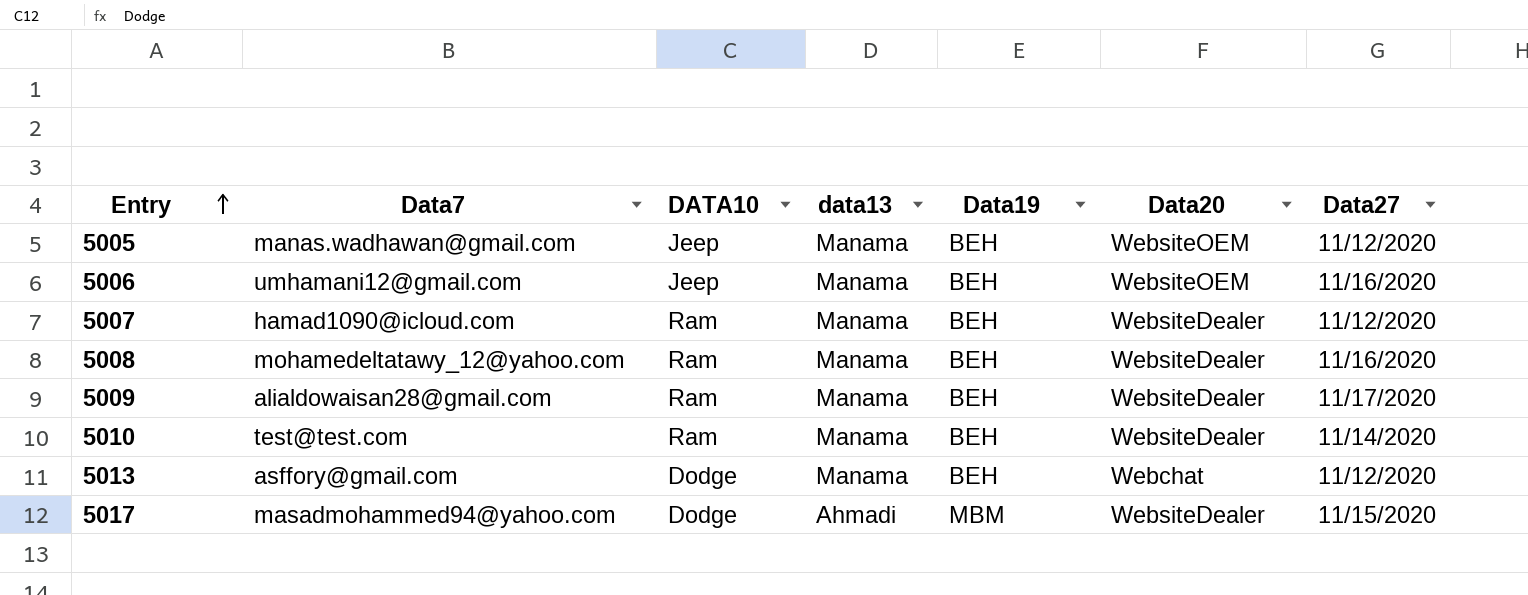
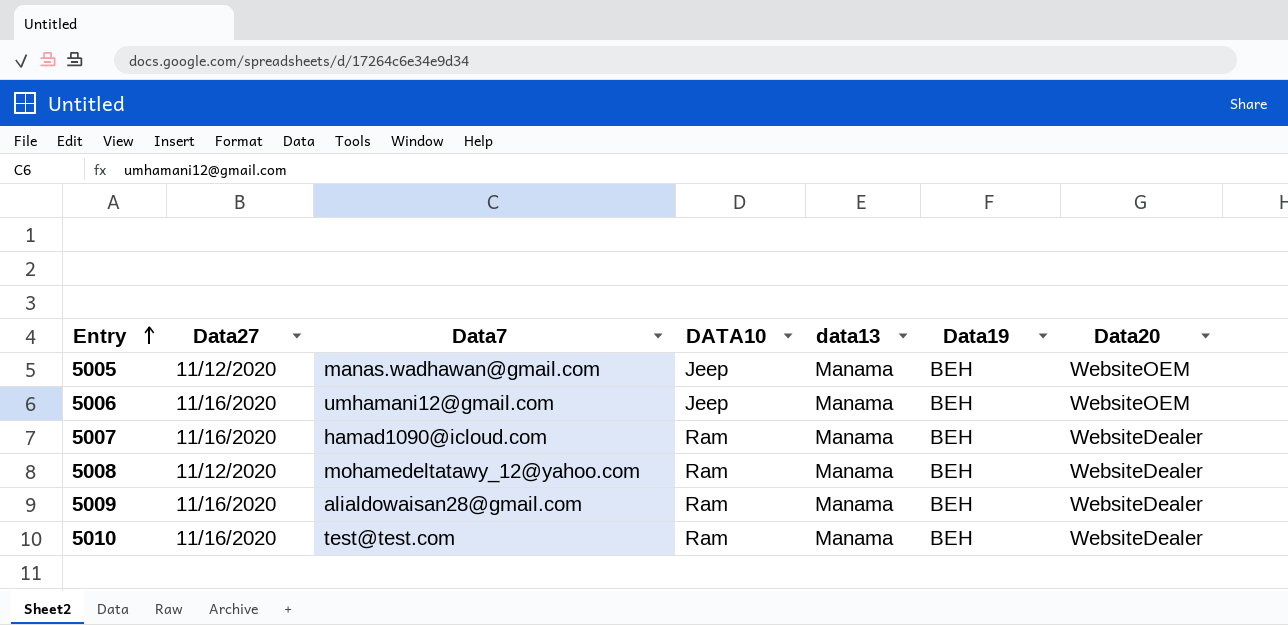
column Data27 | position: 7 -> 2
row 5013: asffory@gmail.com | Dodge | Manama | BEH | Webchat | 11/12/2020 -> none
row 5017: masadmohammed94@yahoo.com | Dodge | Ahmadi | MBM | WebsiteDealer | 11/15/2020 -> none
5007 | Data27: 11/12/2020 -> 11/16/2020
5008 | Data27: 11/16/2020 -> 11/12/2020
5009 | Data27: 11/17/2020 -> 11/16/2020
5010 | Data27: 11/14/2020 -> 11/16/2020

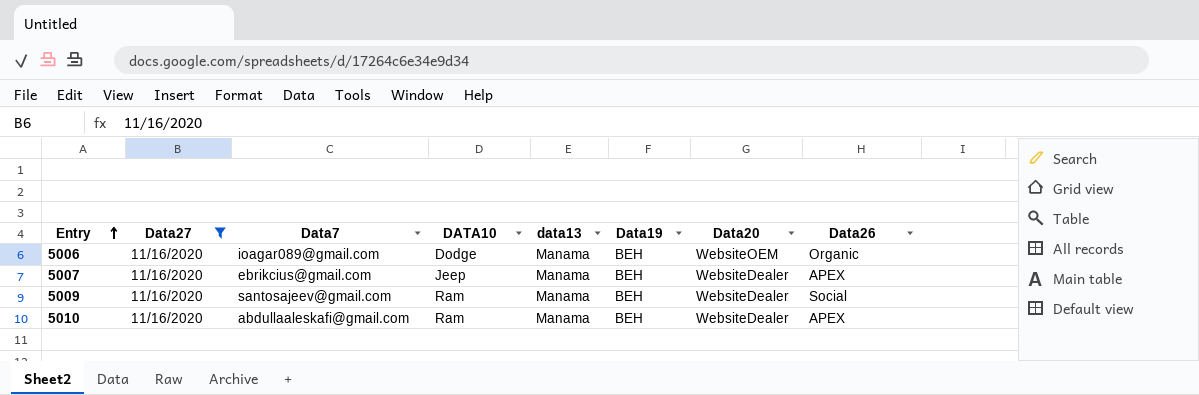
filter: none -> Data27 = 11/16/2020
column Data26 | position: none -> 8
5006 | Data7: umhamani12@gmail.com -> ioagar089@gmail.com
5006 | DATA10: Jeep -> Dodge
5007 | Data7: hamad1090@icloud.com -> ebrikcius@gmail.com
5007 | DATA10: Ram -> Jeep
5009 | Data7: alialdowaisan28@gmail.com -> santosajeev@gmail.com
5010 | Data7: test@test.com -> abdullaaleskafi@gmail.com

